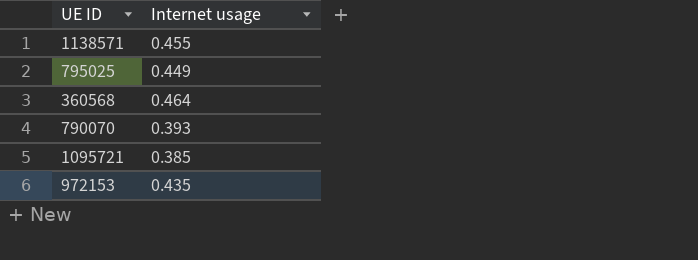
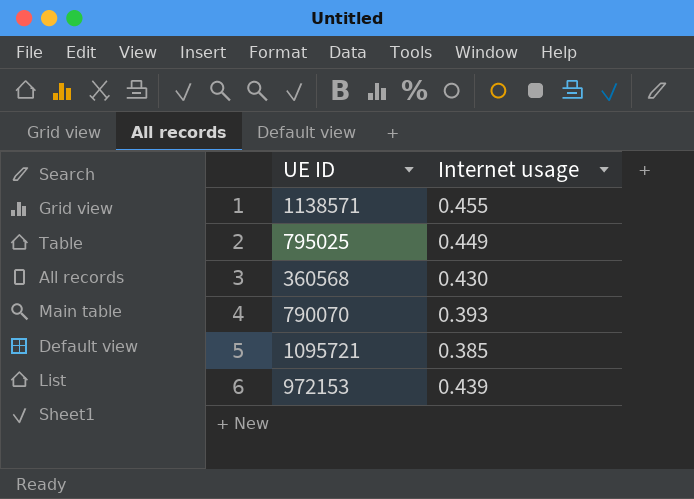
360568 | Internet usage: 0.464 -> 0.430
972153 | Internet usage: 0.435 -> 0.439

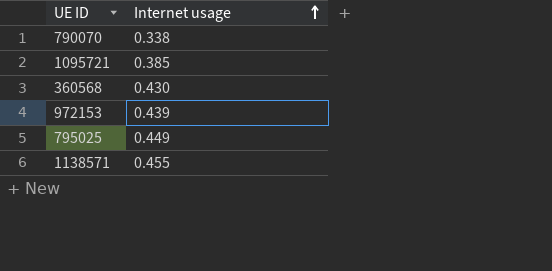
row order: none -> Internet usage ascending
790070 | Internet usage: 0.393 -> 0.338

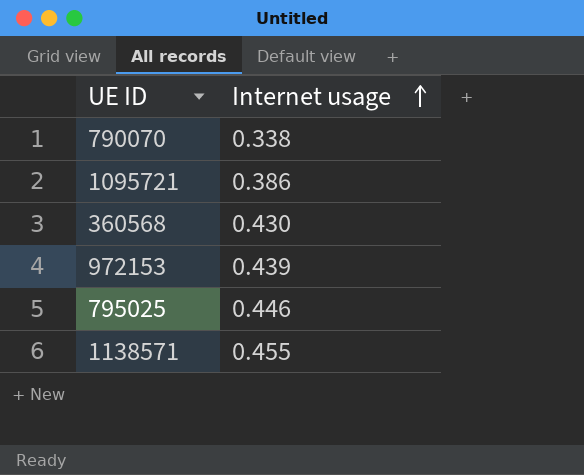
1095721 | Internet usage: 0.385 -> 0.386
795025 | Internet usage: 0.449 -> 0.446

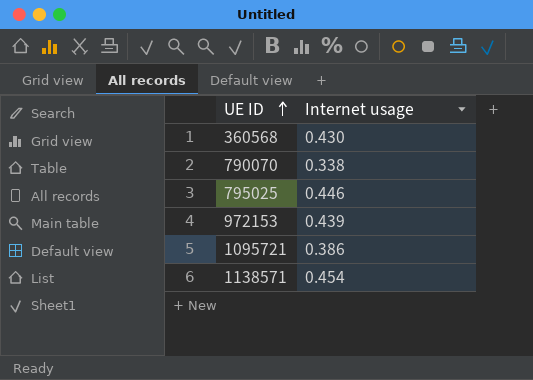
row order: Internet usage ascending -> UE ID ascending
1138571 | Internet usage: 0.455 -> 0.454

